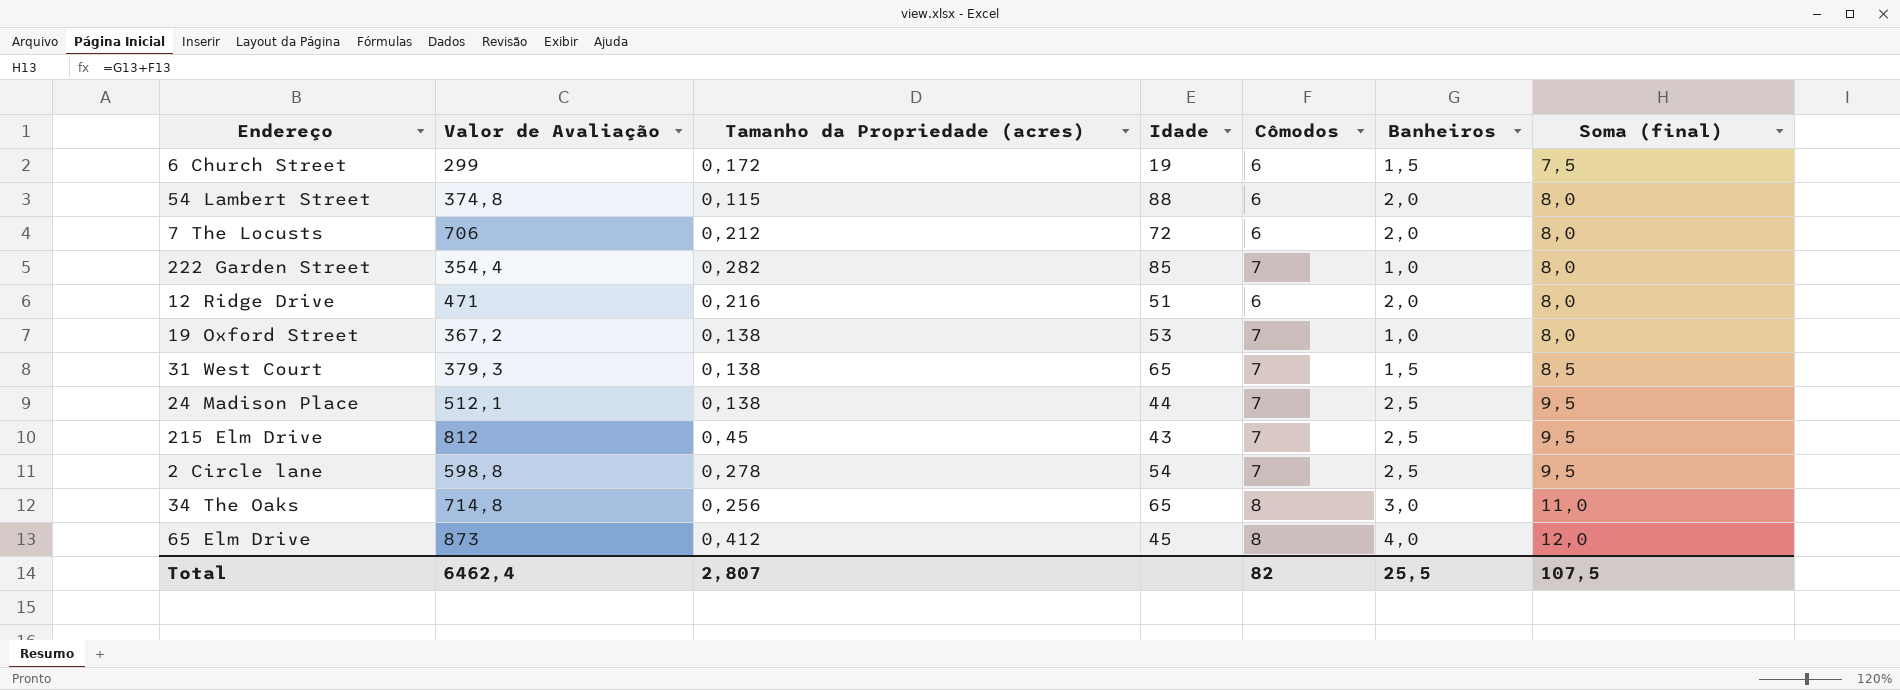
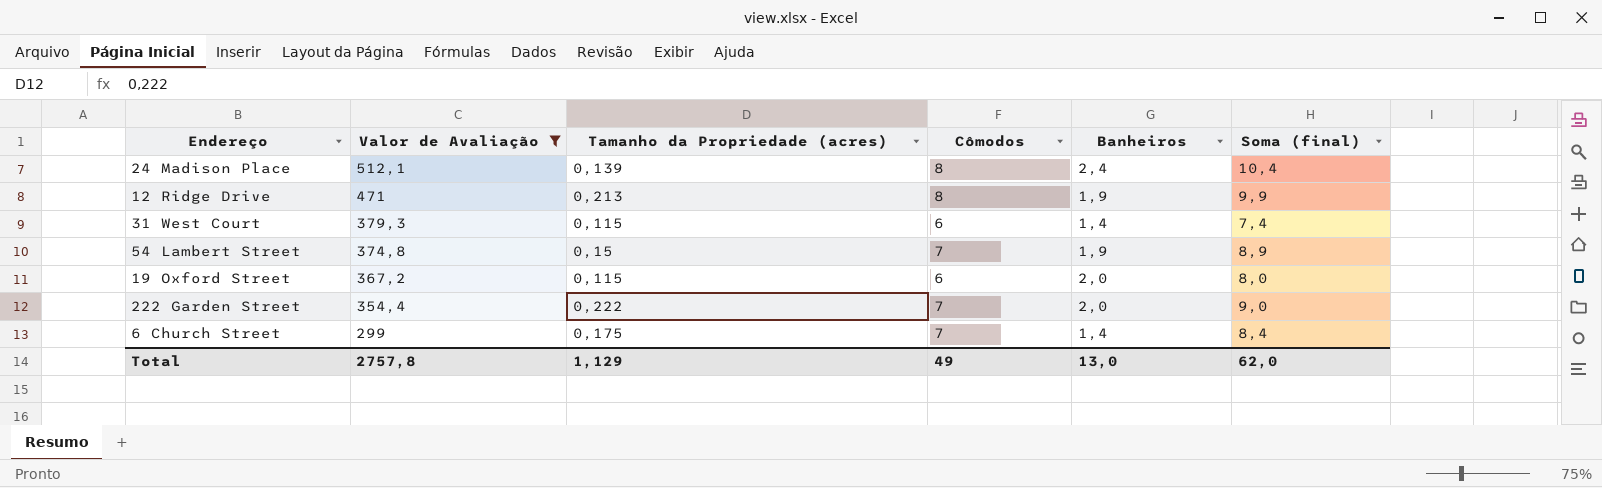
filter: none -> Valor de Avaliação <= 512,1
row order: Soma (final) ascending -> Valor de Avaliação descending
column Idade | position: 4 -> none
24 Madison Place | Tamanho da Propriedade (acres): 0,138 -> 0,139
24 Madison Place | Cômodos: 7 -> 8
24 Madison Place | Banheiros: 2,5 -> 2,4
24 Madison Place | Soma (final): 9,5 -> 10,4
12 Ridge Drive | Tamanho da Propriedade (acres): 0,216 -> 0,213
12 Ridge Drive | Cômodos: 6 -> 8
12 Ridge Drive | Banheiros: 2,0 -> 1,9
12 Ridge Drive | Soma (final): 8,0 -> 9,9
31 West Court | Tamanho da Propriedade (acres): 0,138 -> 0,115
31 West Court | Cômodos: 7 -> 6
31 West Court | Banheiros: 1,5 -> 1,4
31 West Court | Soma (final): 8,5 -> 7,4
54 Lambert Street | Tamanho da Propriedade (acres): 0,115 -> 0,15
54 Lambert Street | Cômodos: 6 -> 7
54 Lambert Street | Banheiros: 2,0 -> 1,9
54 Lambert Street | Soma (final): 8,0 -> 8,9
19 Oxford Street | Tamanho da Propriedade (acres): 0,138 -> 0,115
19 Oxford Street | Cômodos: 7 -> 6
19 Oxford Street | Banheiros: 1,0 -> 2,0
222 Garden Street | Tamanho da Propriedade (acres): 0,282 -> 0,222
222 Garden Street | Banheiros: 1,0 -> 2,0
222 Garden Street | Soma (final): 8,0 -> 9,0
6 Church Street | Tamanho da Propriedade (acres): 0,172 -> 0,175
6 Church Street | Cômodos: 6 -> 7
6 Church Street | Banheiros: 1,5 -> 1,4
6 Church Street | Soma (final): 7,5 -> 8,4
Total | Valor de Avaliação: 6462,4 -> 2757,8
Total | Tamanho da Propriedade (acres): 2,807 -> 1,129
Total | Cômodos: 82 -> 49
Total | Banheiros: 25,5 -> 13,0
Total | Soma (final): 107,5 -> 62,0

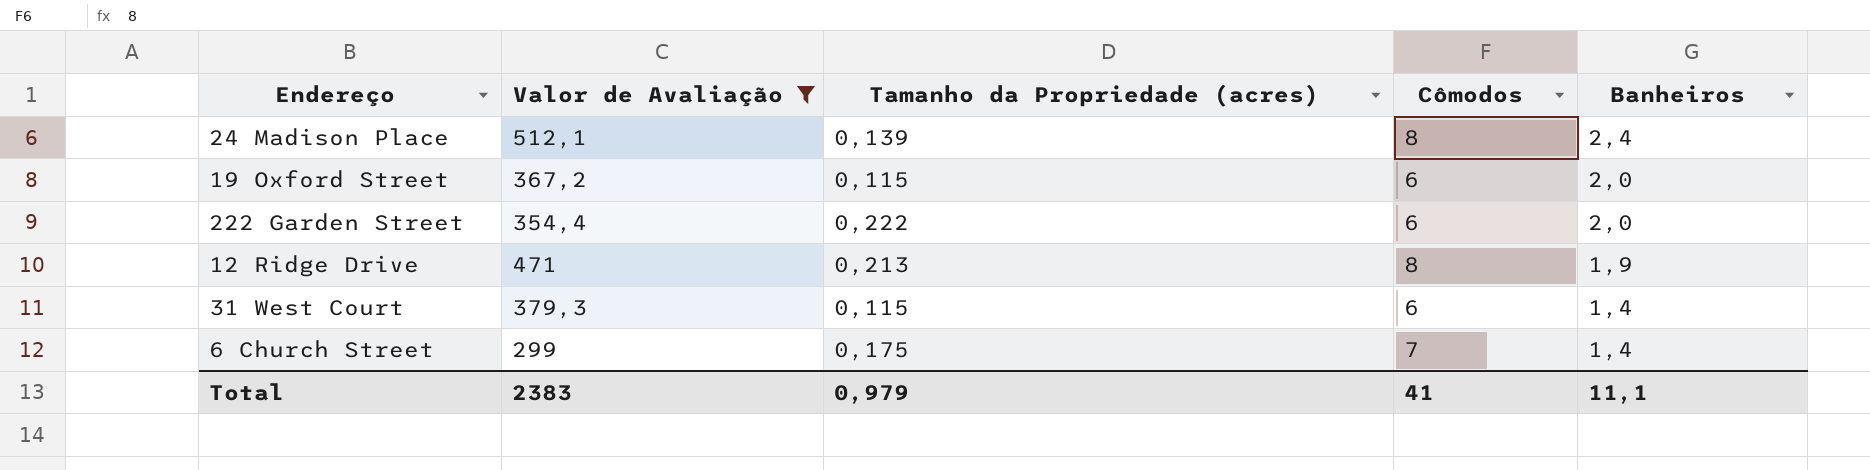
row order: Valor de Avaliação descending -> Banheiros descending
column Soma (final) | formula: [Cômodos] + [Banheiros] -> none
row 54 Lambert Street: 374,8 | 0,15 | 7 | 1,9 | 8,9 -> none
222 Garden Street | Cômodos: 7 -> 6
Total | Valor de Avaliação: 2757,8 -> 2383
Total | Tamanho da Propriedade (acres): 1,129 -> 0,979
Total | Cômodos: 49 -> 41
Total | Banheiros: 13,0 -> 11,1

